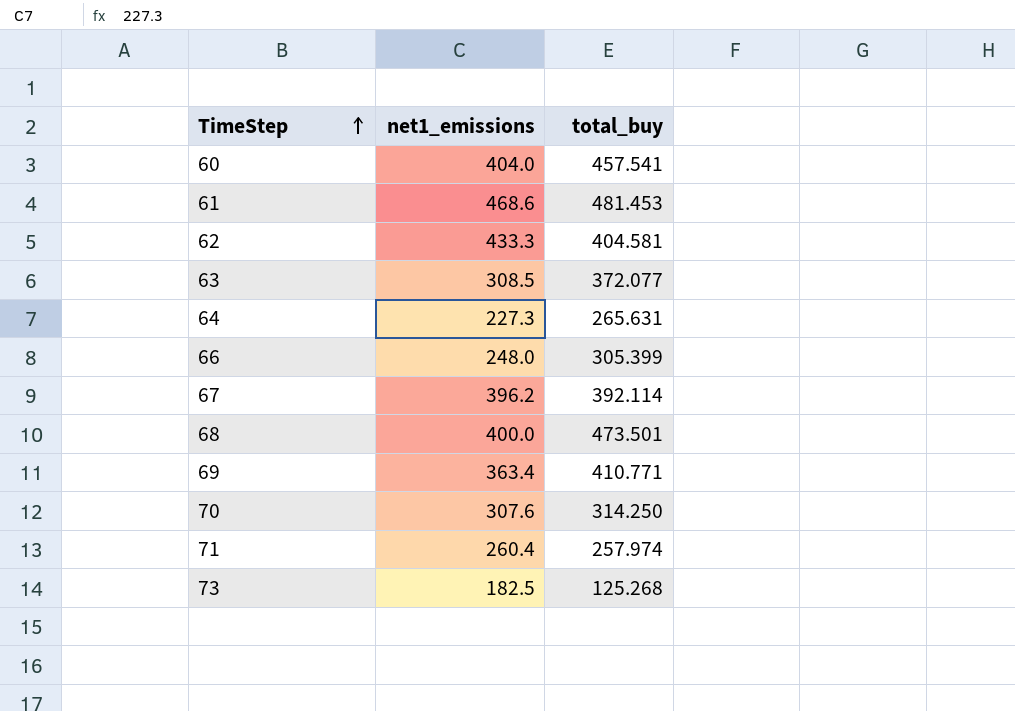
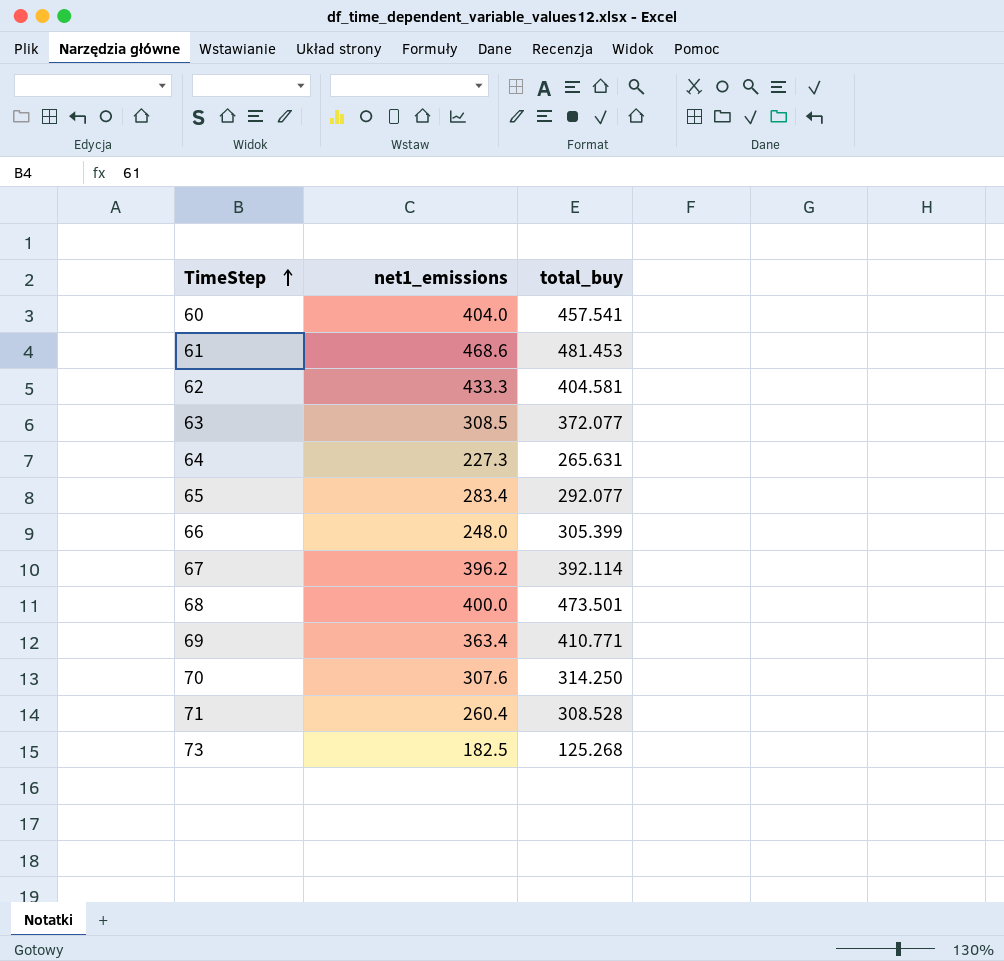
row 65: none -> 283.4 | 292.077
71 | total_buy: 257.974 -> 308.528

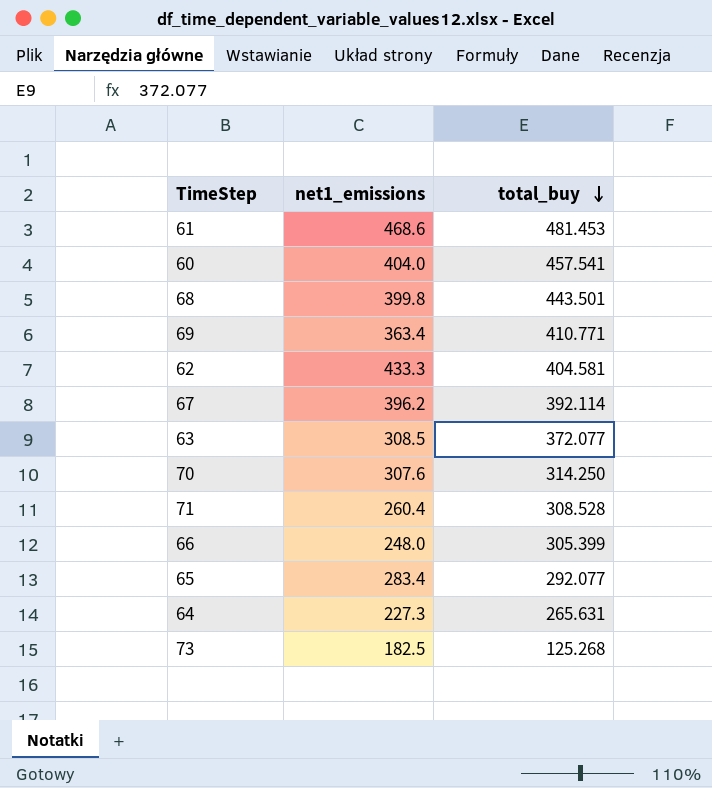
row order: TimeStep ascending -> total_buy descending
68 | net1_emissions: 400.0 -> 399.8
68 | total_buy: 473.501 -> 443.501

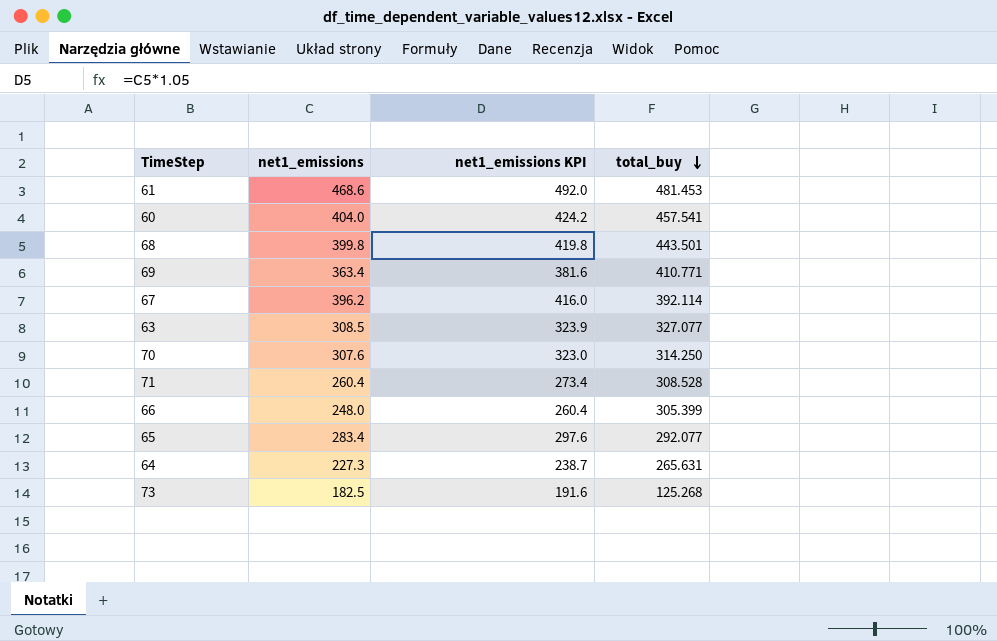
column net1_emissions KPI | formula: none -> [net1_emissions] * 1.05
row 62: 433.3 | 404.581 -> none
63 | total_buy: 372.077 -> 327.077

